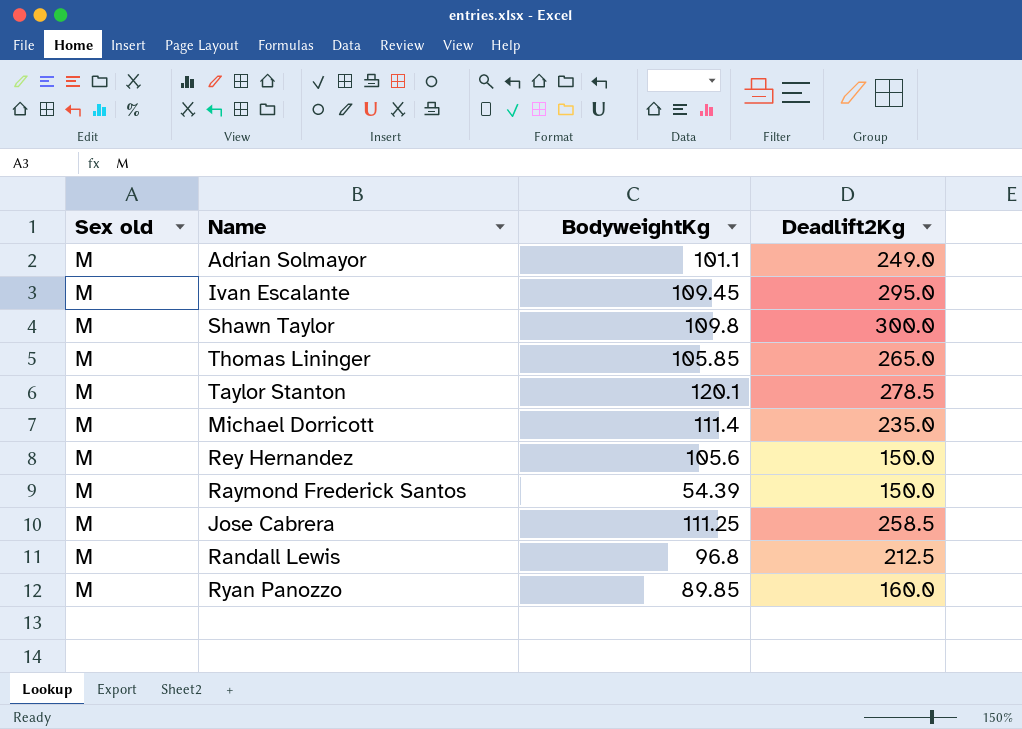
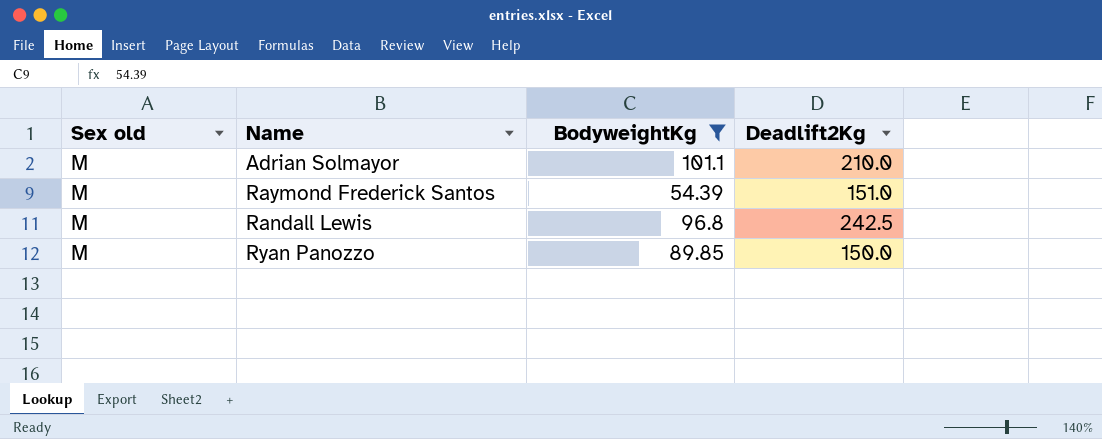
filter: none -> BodyweightKg <= 101.1
Adrian Solmayor | Deadlift2Kg: 249.0 -> 210.0
Raymond Frederick Santos | Deadlift2Kg: 150.0 -> 151.0
Randall Lewis | Deadlift2Kg: 212.5 -> 242.5
Ryan Panozzo | Deadlift2Kg: 160.0 -> 150.0

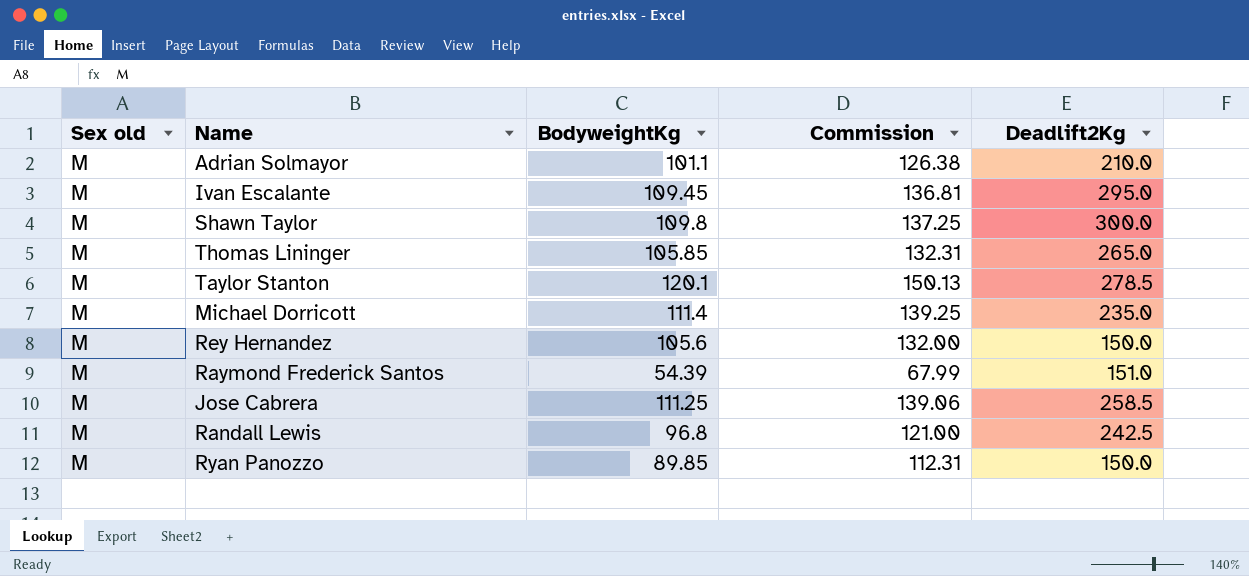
filter: BodyweightKg <= 101.1 -> none
column Commission | formula: none -> [BodyweightKg] * 1.25

